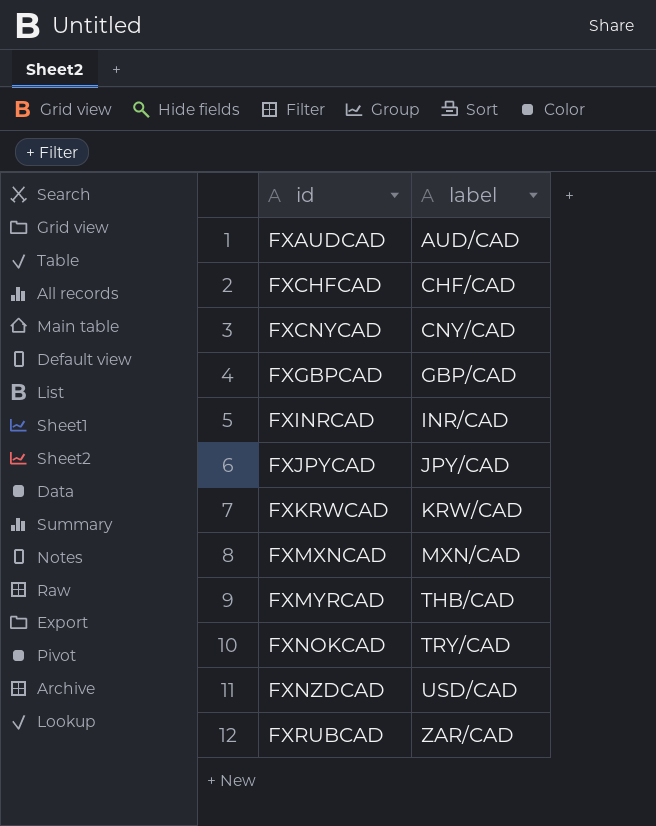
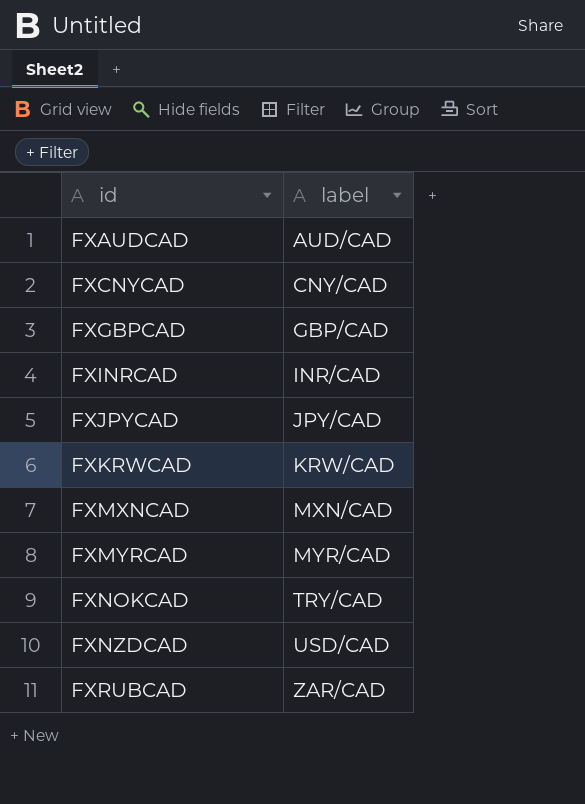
row FXCHFCAD: CHF/CAD -> none
FXMYRCAD | label: THB/CAD -> MYR/CAD

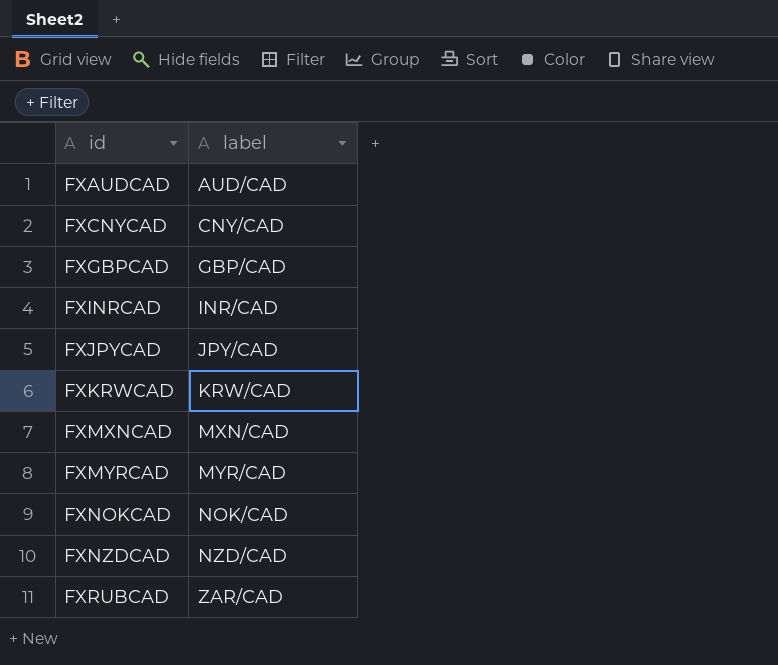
FXNOKCAD | label: TRY/CAD -> NOK/CAD
FXNZDCAD | label: USD/CAD -> NZD/CAD

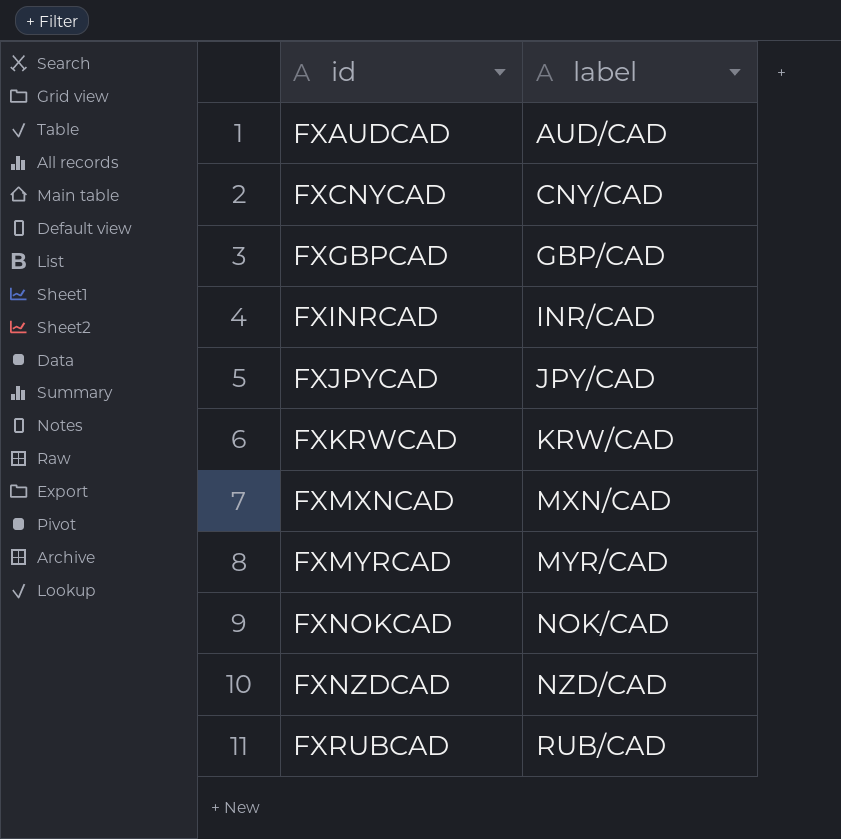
FXRUBCAD | label: ZAR/CAD -> RUB/CAD

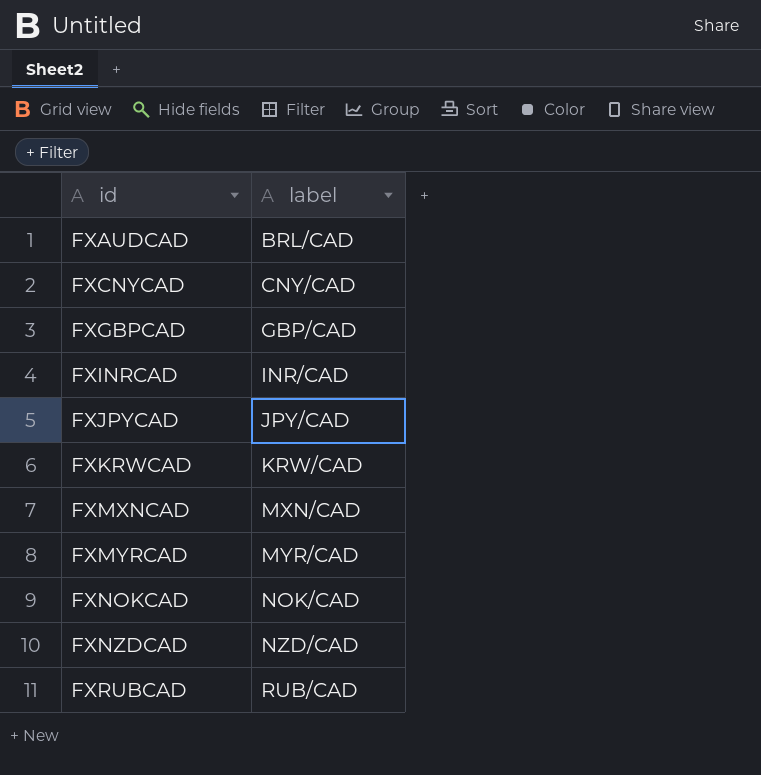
FXAUDCAD | label: AUD/CAD -> BRL/CAD

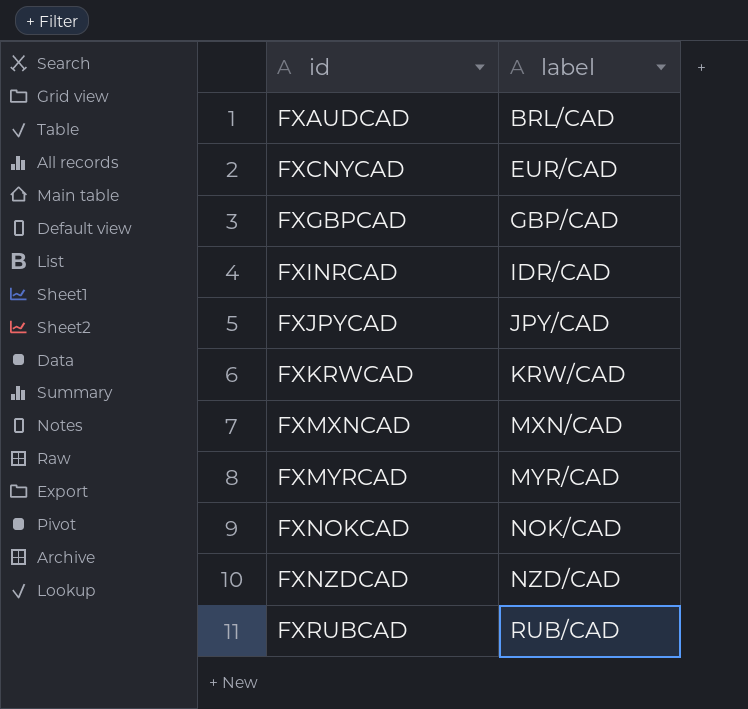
FXCNYCAD | label: CNY/CAD -> EUR/CAD
FXINRCAD | label: INR/CAD -> IDR/CAD

